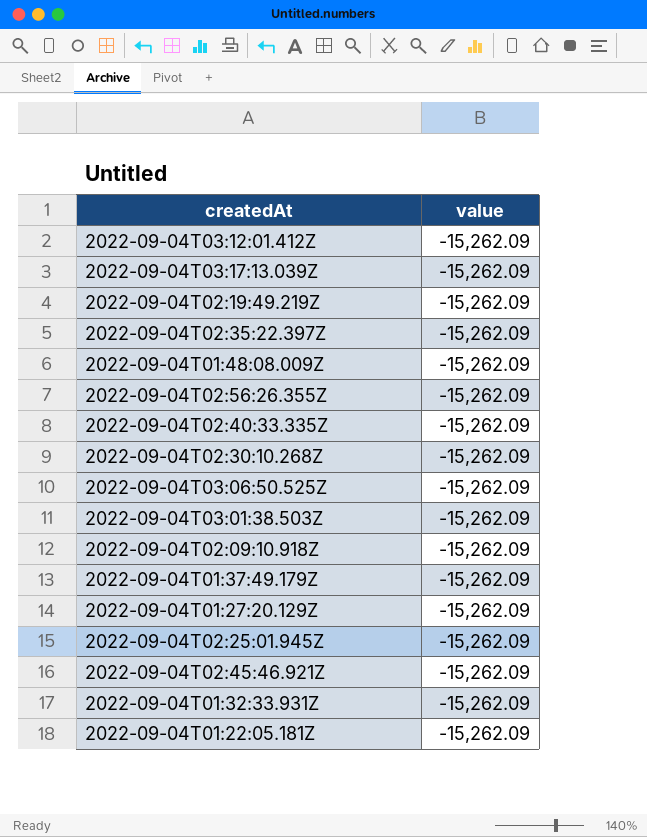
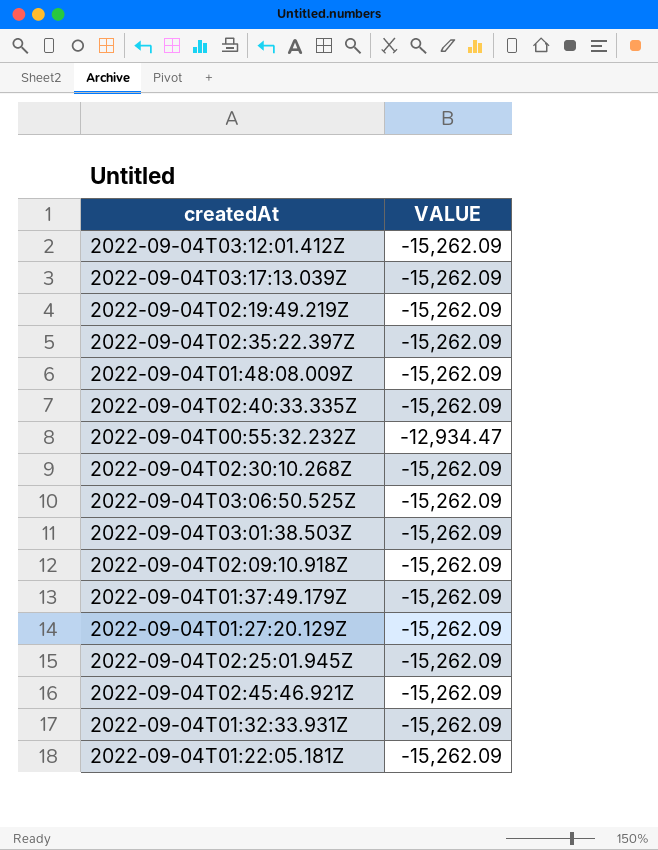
column name: value -> VALUE
row 2022-09-04T02:56:26.355Z: -15,262.09 -> none
row 2022-09-04T00:55:32.232Z: none -> -12,934.47

